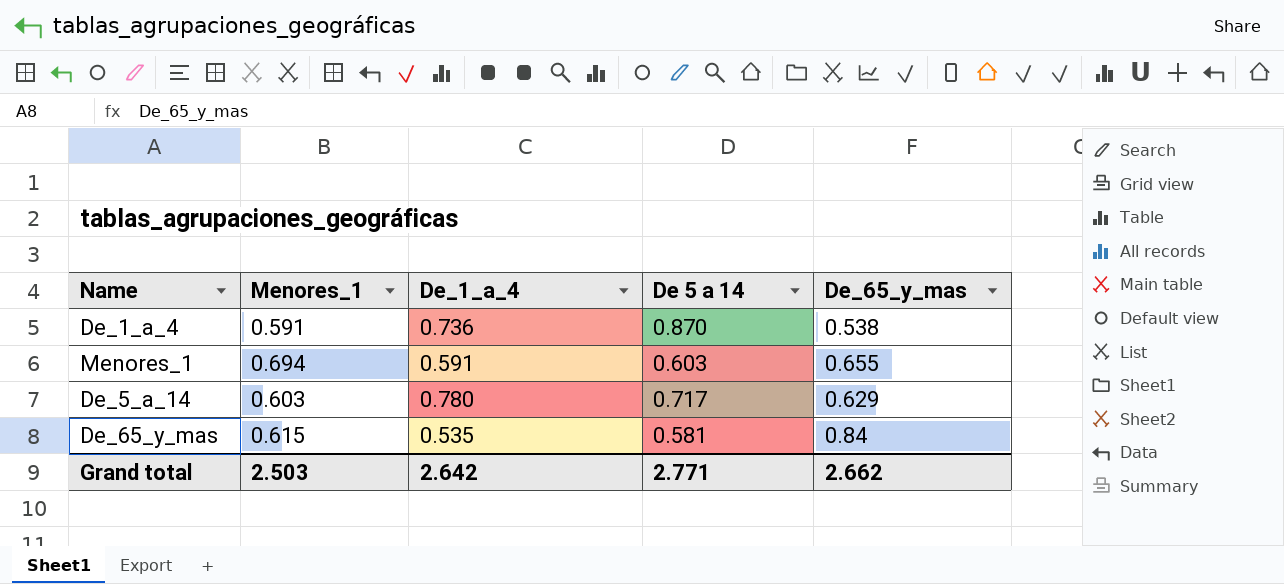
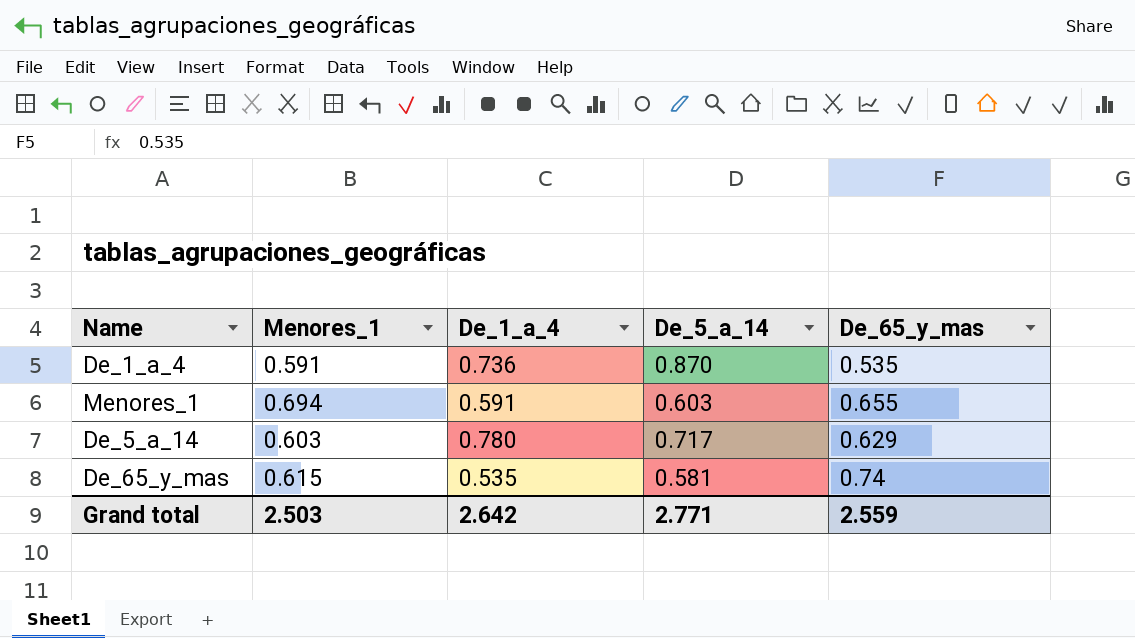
column name: De 5 a 14 -> De_5_a_14
De_1_a_4 | De_65_y_mas: 0.538 -> 0.535
De_65_y_mas | De_65_y_mas: 0.84 -> 0.74
Grand total | De_65_y_mas: 2.662 -> 2.559

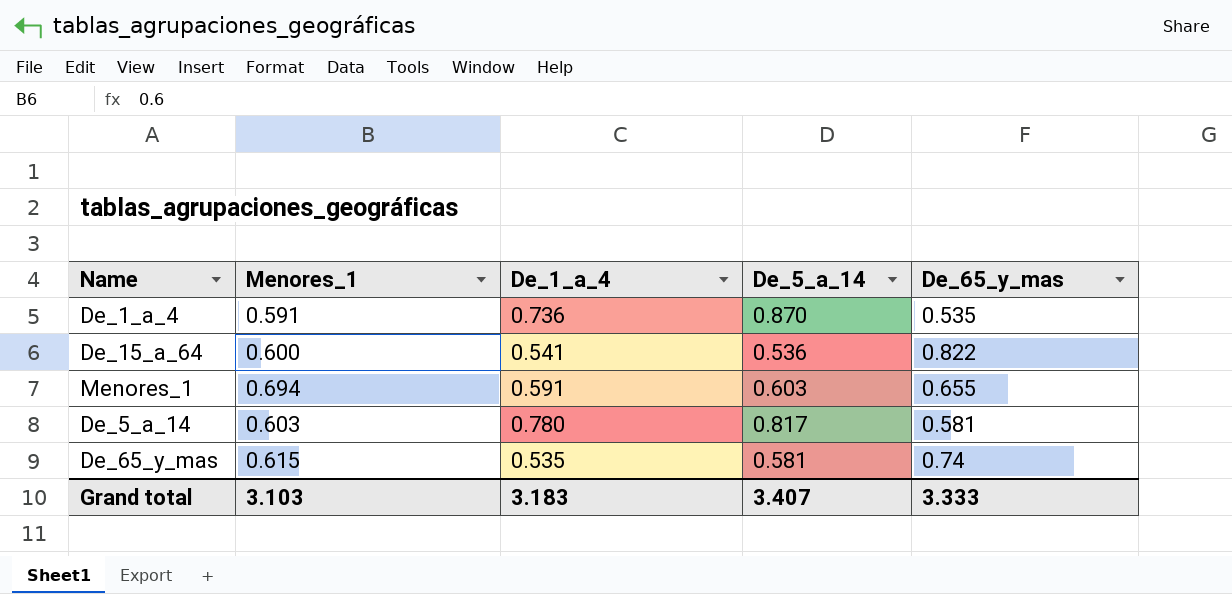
row De_15_a_64: none -> 0.600 | 0.541 | 0.536 | 0.822
De_5_a_14 | De_5_a_14: 0.717 -> 0.817
De_5_a_14 | De_65_y_mas: 0.629 -> 0.581
Grand total | Menores_1: 2.503 -> 3.103
Grand total | De_1_a_4: 2.642 -> 3.183
Grand total | De_5_a_14: 2.771 -> 3.407
Grand total | De_65_y_mas: 2.559 -> 3.333

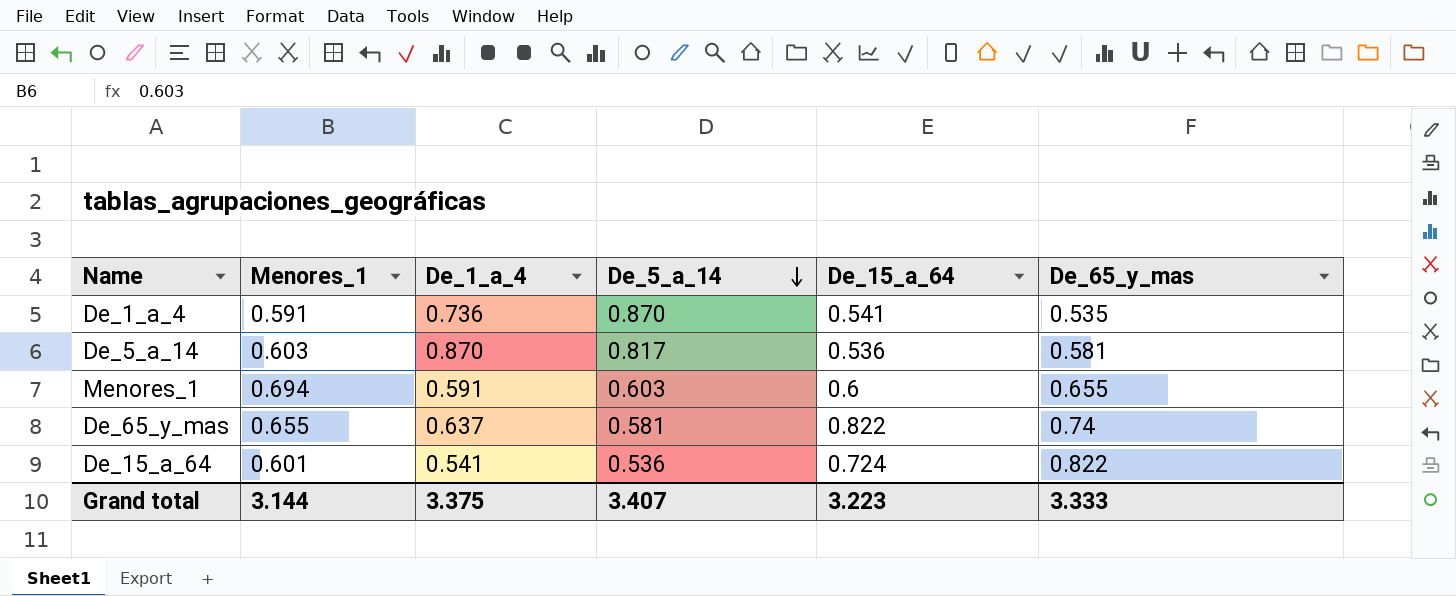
row order: none -> De_5_a_14 descending
column De_15_a_64 | position: none -> 5
De_5_a_14 | De_1_a_4: 0.780 -> 0.870
De_65_y_mas | Menores_1: 0.615 -> 0.655
De_65_y_mas | De_1_a_4: 0.535 -> 0.637
De_15_a_64 | Menores_1: 0.600 -> 0.601
Grand total | Menores_1: 3.103 -> 3.144
Grand total | De_1_a_4: 3.183 -> 3.375

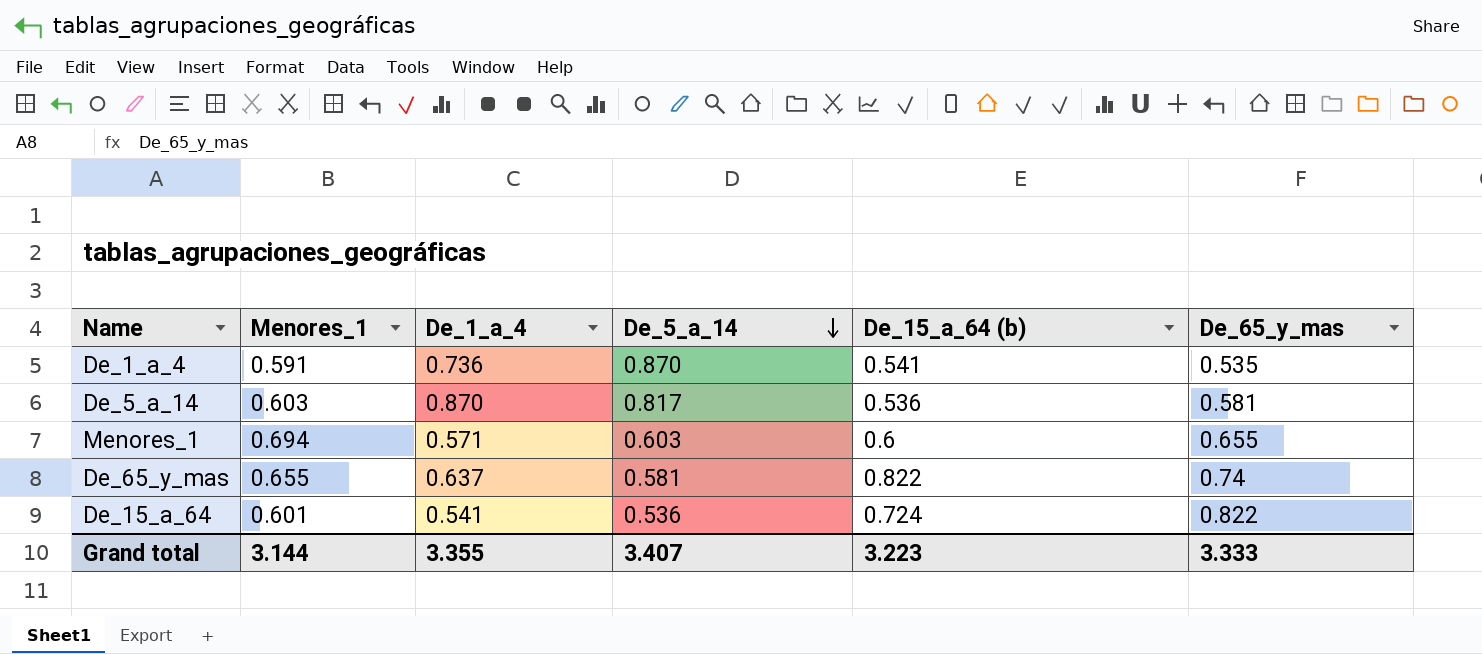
column name: De_15_a_64 -> De_15_a_64 (b)
Menores_1 | De_1_a_4: 0.591 -> 0.571
Grand total | De_1_a_4: 3.375 -> 3.355

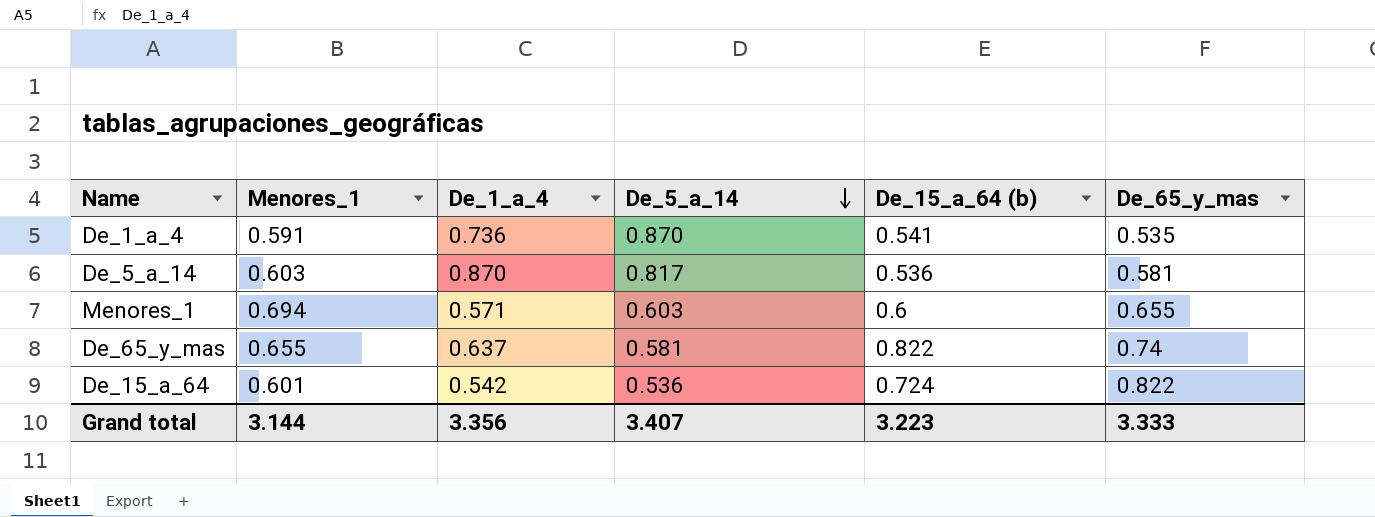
De_15_a_64 | De_1_a_4: 0.541 -> 0.542
Grand total | De_1_a_4: 3.355 -> 3.356

